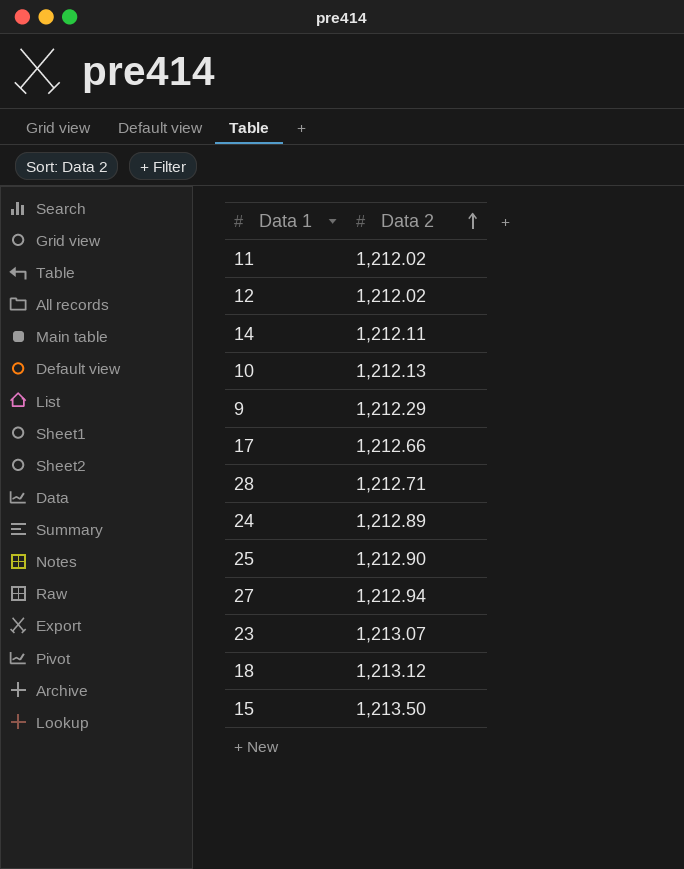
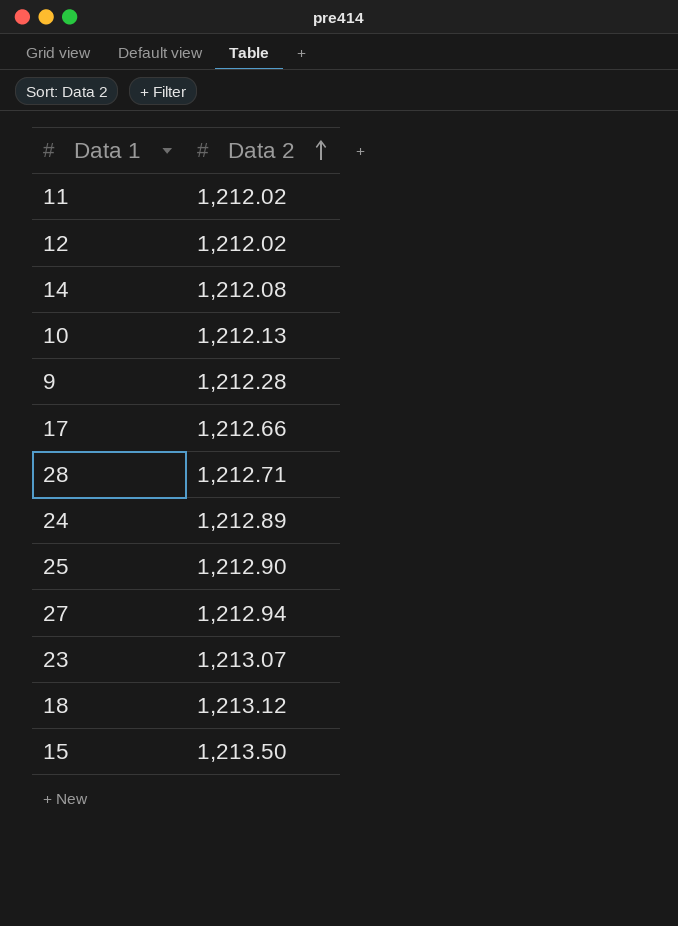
14 | Data 2: 1,212.11 -> 1,212.08
9 | Data 2: 1,212.29 -> 1,212.28

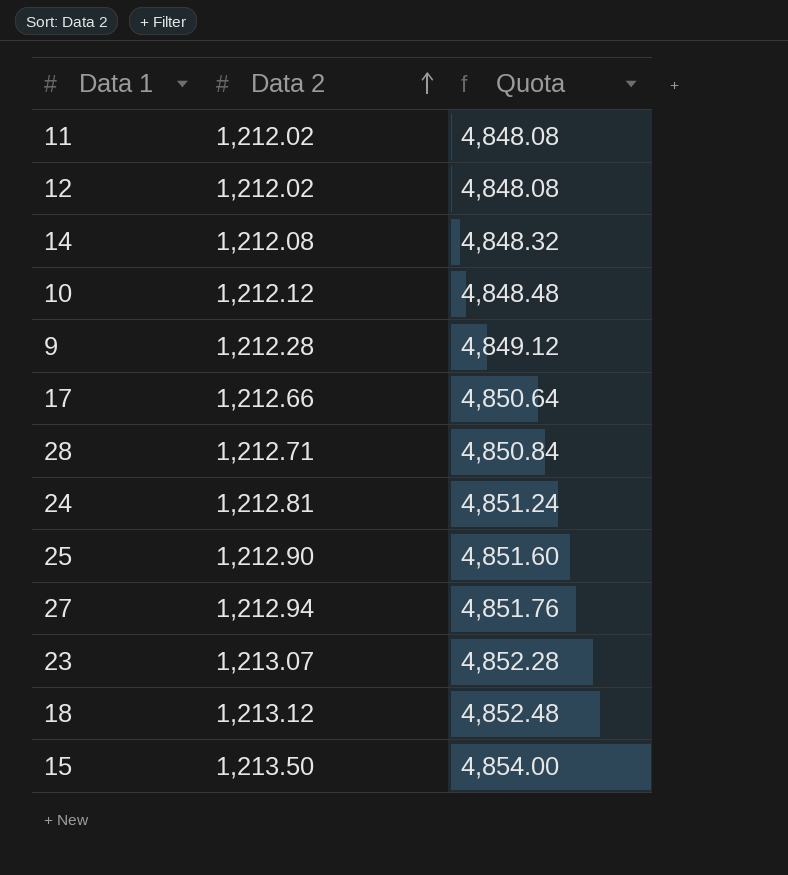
column Quota | formula: none -> [Data 2] * 4
10 | Data 2: 1,212.13 -> 1,212.12
24 | Data 2: 1,212.89 -> 1,212.81

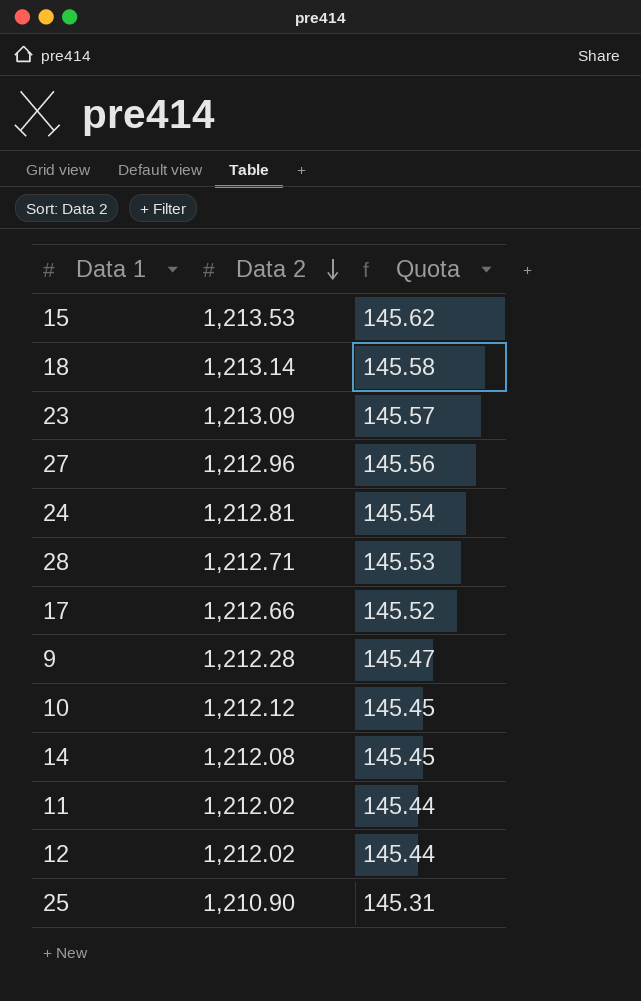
row order: Data 2 ascending -> Data 2 descending
column Quota | formula: [Data 2] * 4 -> [Data 2] * 0.12
15 | Data 2: 1,213.50 -> 1,213.53
18 | Data 2: 1,213.12 -> 1,213.14
23 | Data 2: 1,213.07 -> 1,213.09
27 | Data 2: 1,212.94 -> 1,212.96
25 | Data 2: 1,212.90 -> 1,210.90

